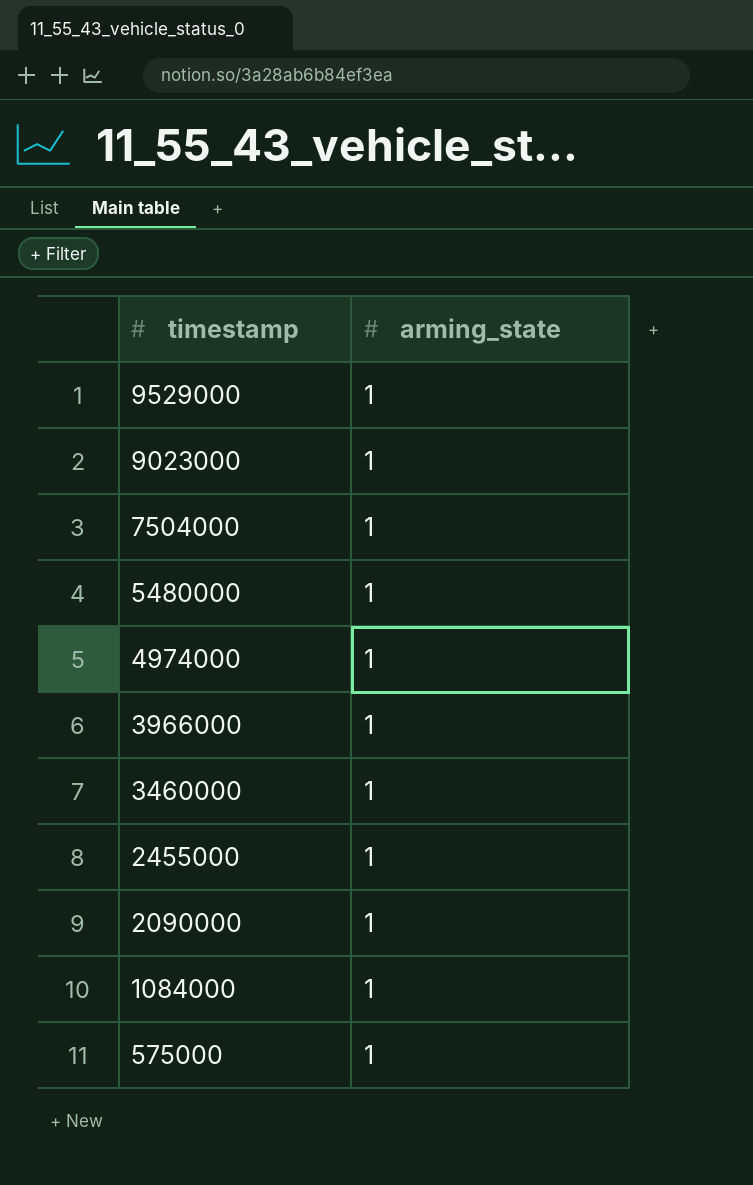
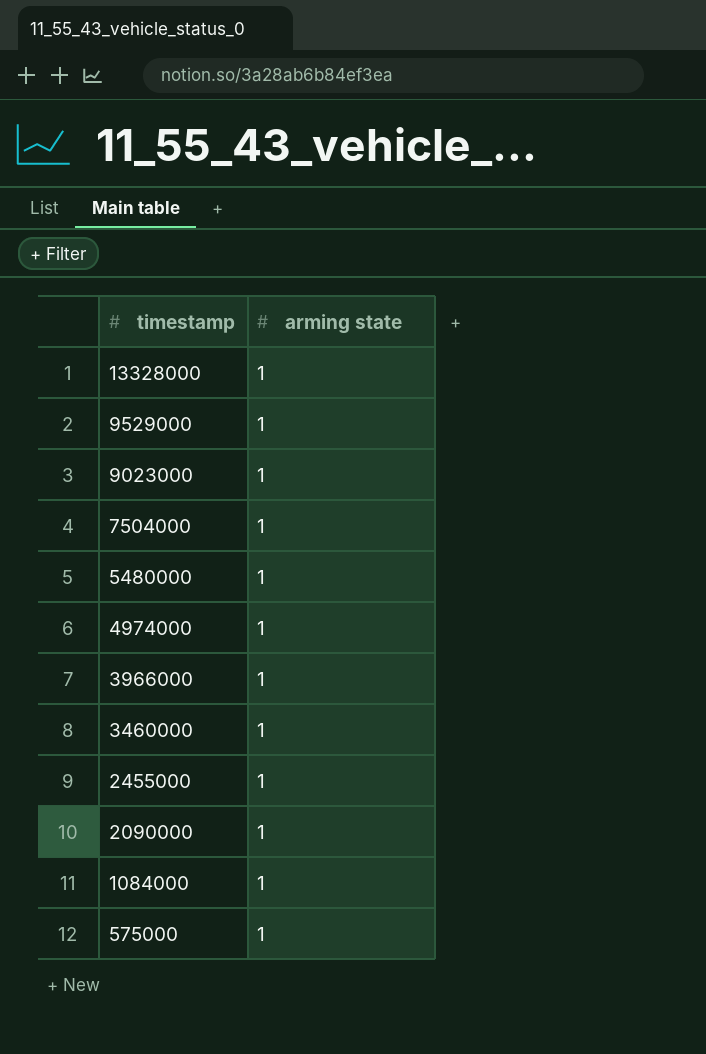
column name: arming_state -> arming state
row 13328000: none -> 1

